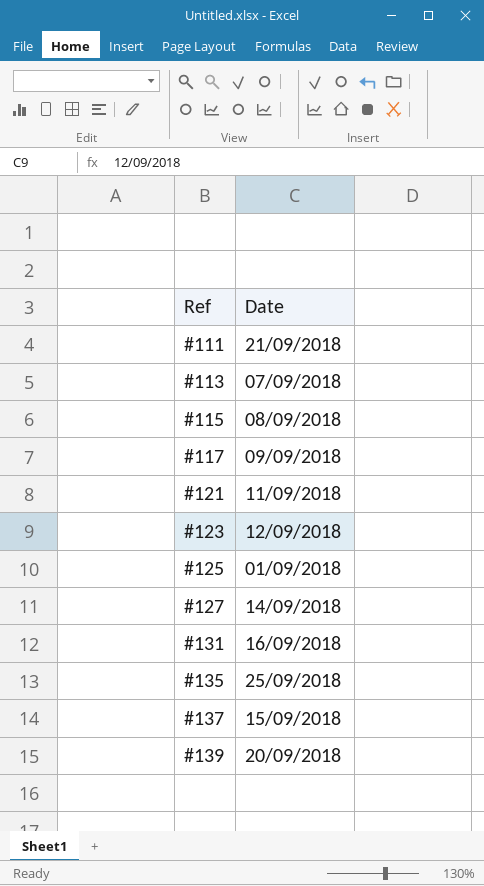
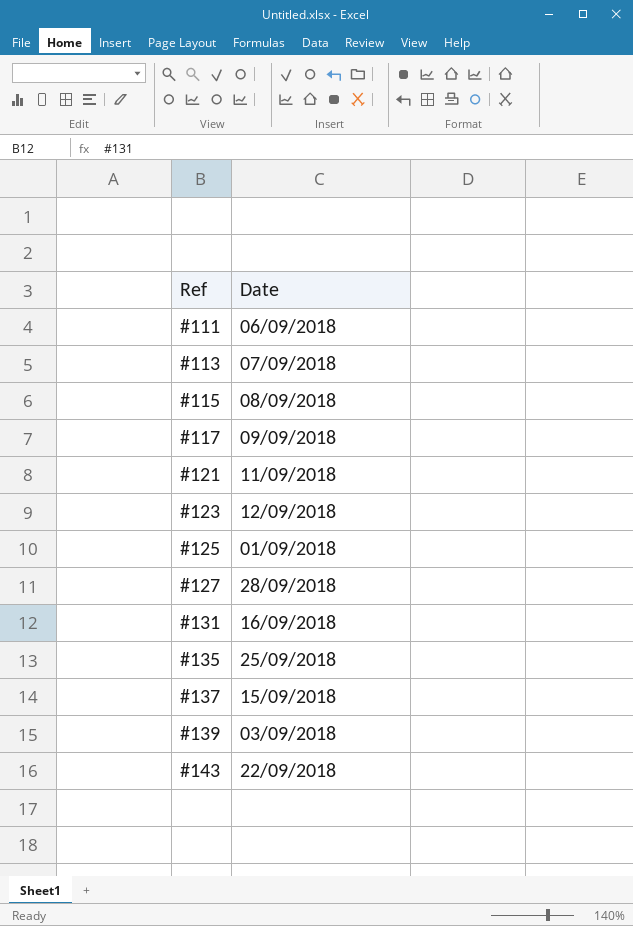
#111 | Date: 21/09/2018 -> 06/09/2018
#127 | Date: 14/09/2018 -> 28/09/2018
#139 | Date: 20/09/2018 -> 03/09/2018
row #143: none -> 22/09/2018

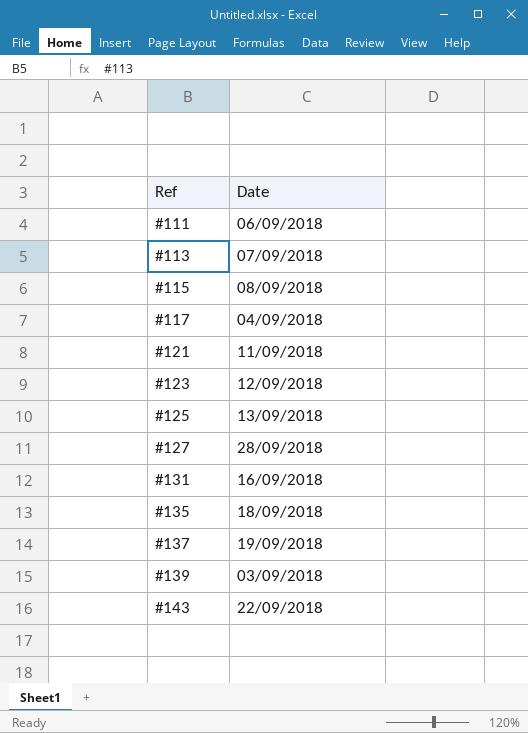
#117 | Date: 09/09/2018 -> 04/09/2018
#125 | Date: 01/09/2018 -> 13/09/2018
#135 | Date: 25/09/2018 -> 18/09/2018
#137 | Date: 15/09/2018 -> 19/09/2018

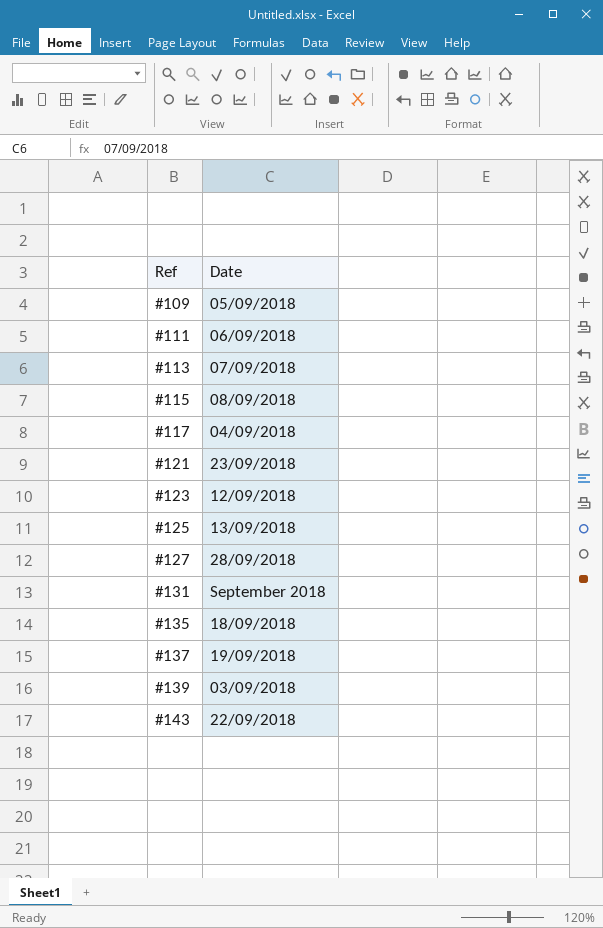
row #109: none -> 05/09/2018
#121 | Date: 11/09/2018 -> 23/09/2018
#131 | Date: 16/09/2018 -> September 2018

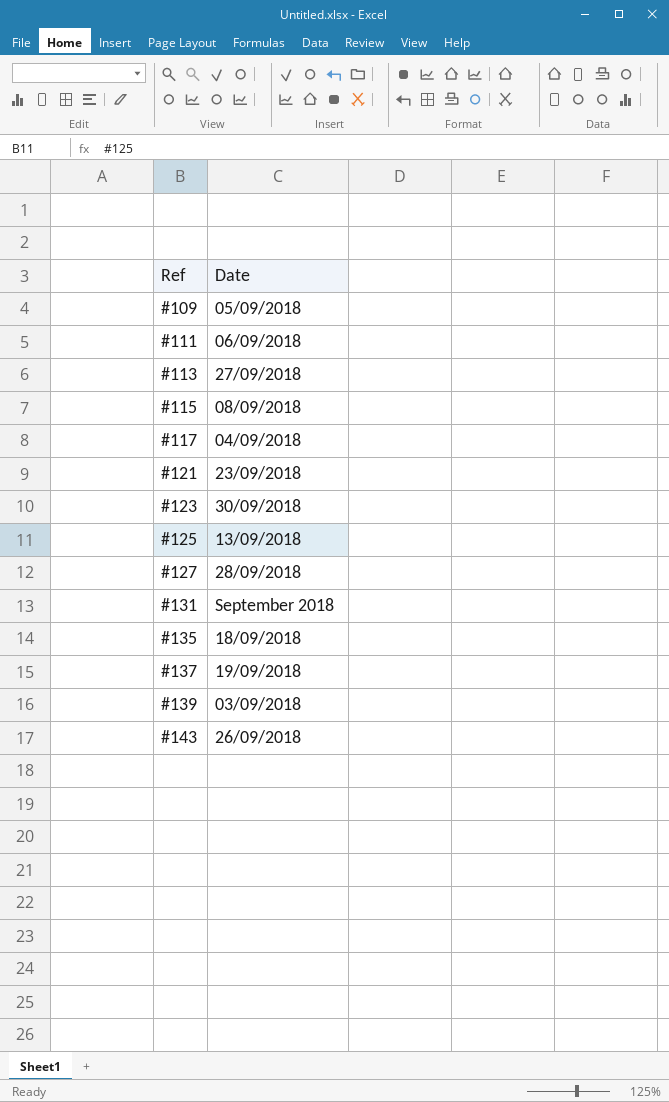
#113 | Date: 07/09/2018 -> 27/09/2018
#123 | Date: 12/09/2018 -> 30/09/2018
#143 | Date: 22/09/2018 -> 26/09/2018

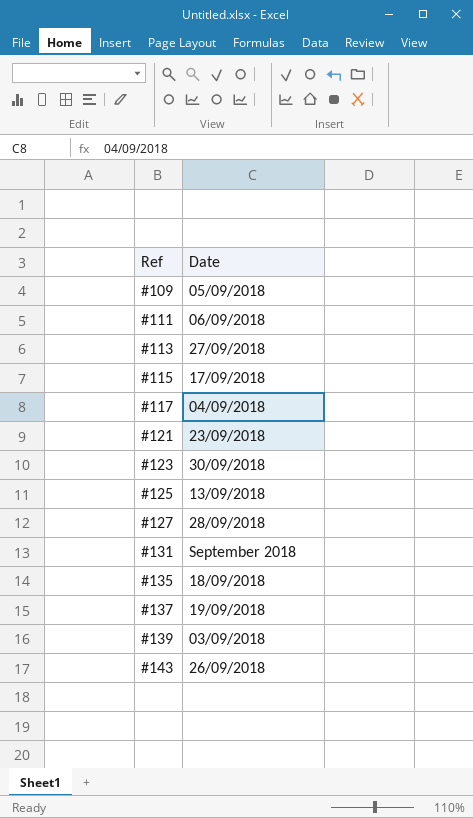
#115 | Date: 08/09/2018 -> 17/09/2018

